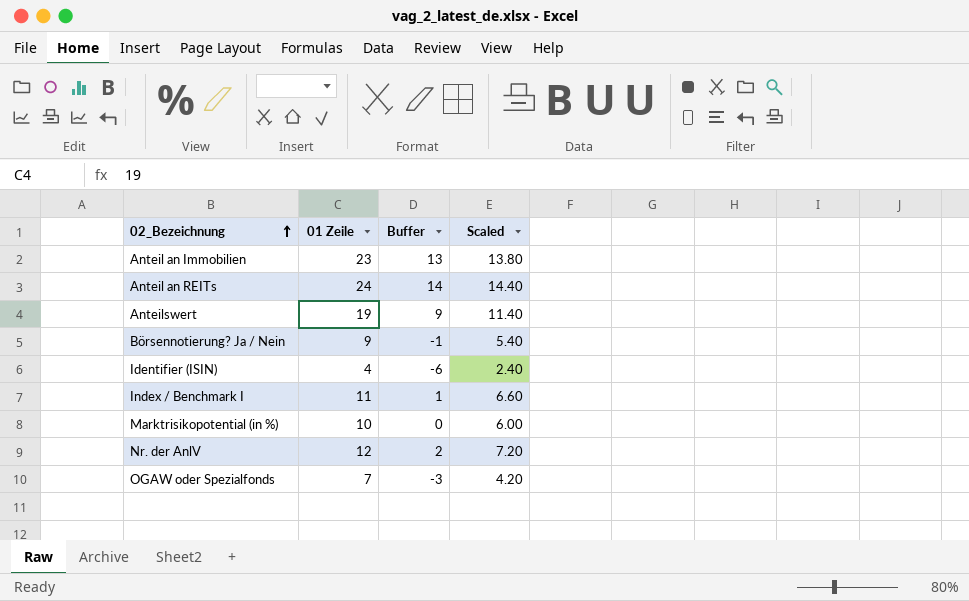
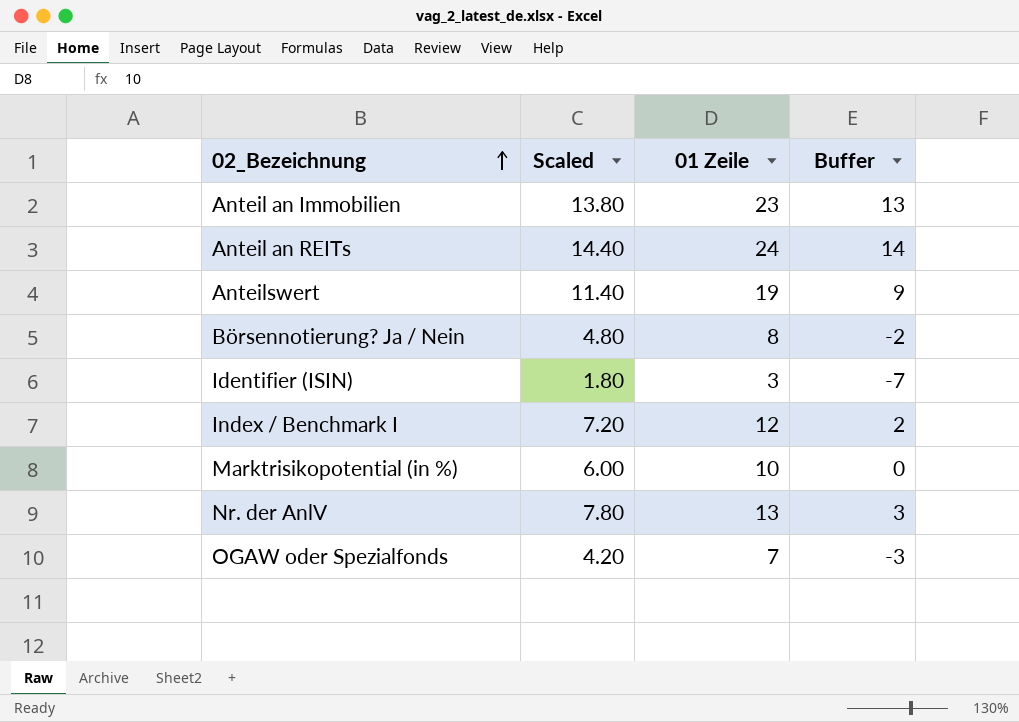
column Scaled | position: 4 -> 2
Börsennotierung? Ja / Nein | Scaled: 5.40 -> 4.80
Börsennotierung? Ja / Nein | 01 Zeile: 9 -> 8
Börsennotierung? Ja / Nein | Buffer: -1 -> -2
Identifier (ISIN) | Scaled: 2.40 -> 1.80
Identifier (ISIN) | 01 Zeile: 4 -> 3
Identifier (ISIN) | Buffer: -6 -> -7
Index / Benchmark I | Scaled: 6.60 -> 7.20
Index / Benchmark I | 01 Zeile: 11 -> 12
Index / Benchmark I | Buffer: 1 -> 2
Nr. der AnlV | Scaled: 7.20 -> 7.80
Nr. der AnlV | 01 Zeile: 12 -> 13
Nr. der AnlV | Buffer: 2 -> 3

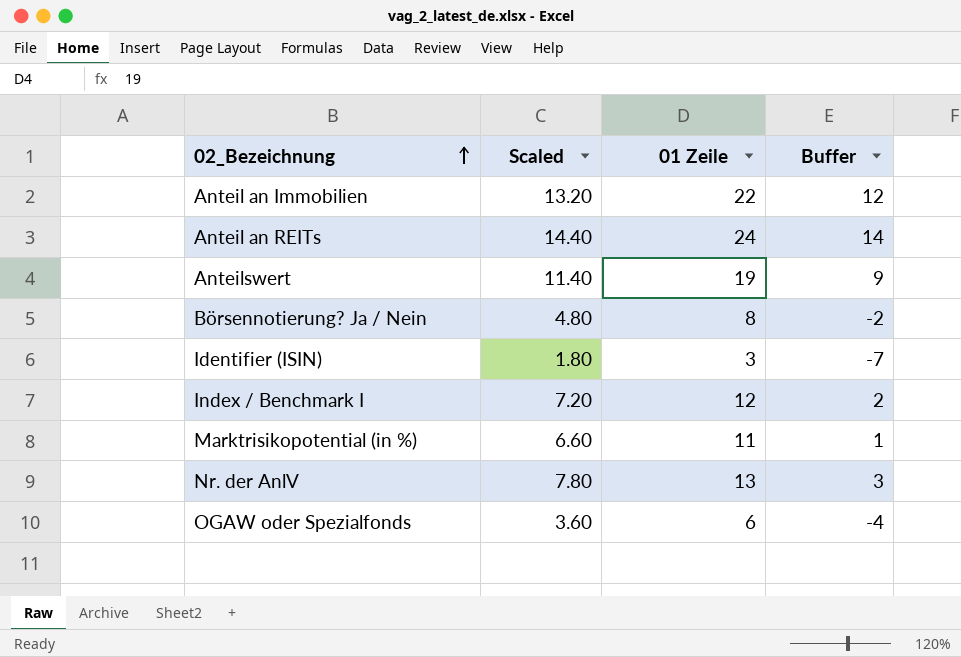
Anteil an Immobilien | Scaled: 13.80 -> 13.20
Anteil an Immobilien | 01 Zeile: 23 -> 22
Anteil an Immobilien | Buffer: 13 -> 12
Marktrisikopotential (in %) | Scaled: 6.00 -> 6.60
Marktrisikopotential (in %) | 01 Zeile: 10 -> 11
Marktrisikopotential (in %) | Buffer: 0 -> 1
OGAW oder Spezialfonds | Scaled: 4.20 -> 3.60
OGAW oder Spezialfonds | 01 Zeile: 7 -> 6
OGAW oder Spezialfonds | Buffer: -3 -> -4

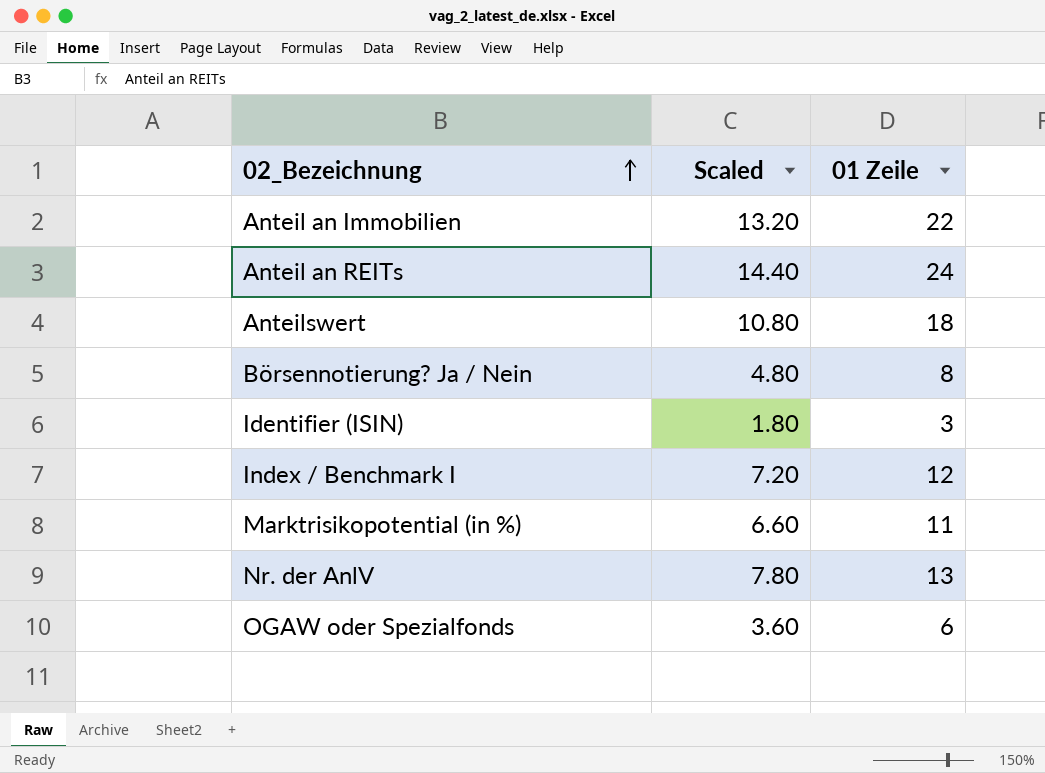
column Buffer | formula: [01 Zeile] - 10 -> none
Anteilswert | Scaled: 11.40 -> 10.80
Anteilswert | 01 Zeile: 19 -> 18

